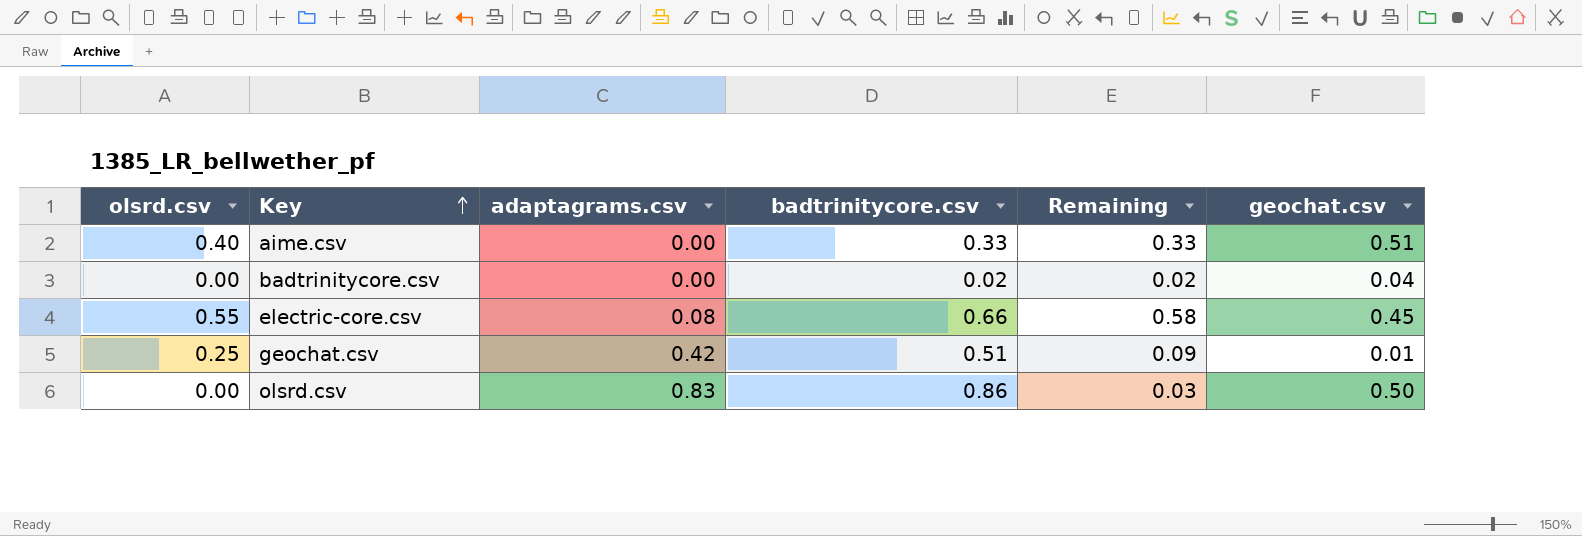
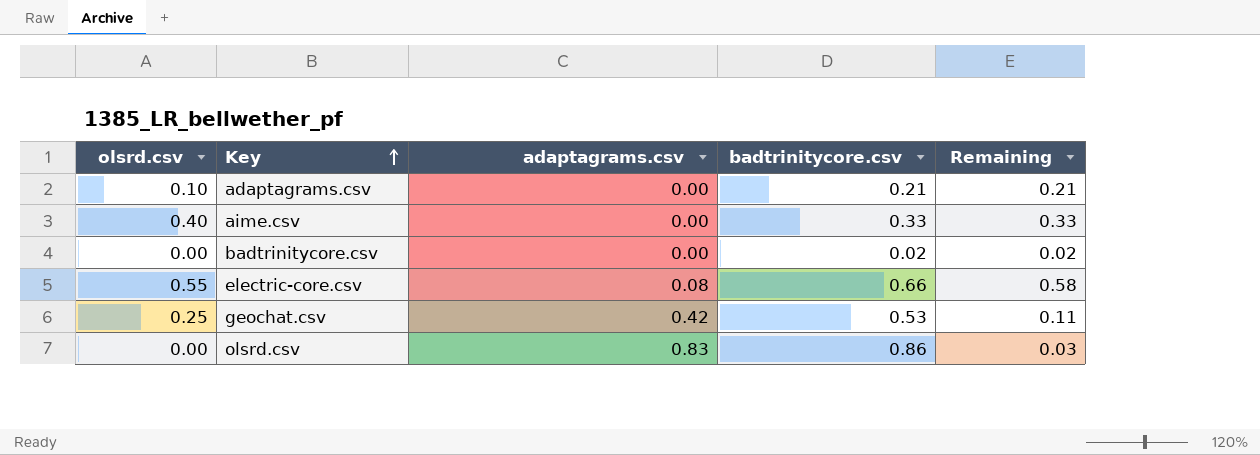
column geochat.csv | position: 6 -> none
row adaptagrams.csv: none -> 0.10 | 0.00 | 0.21 | 0.21
geochat.csv | badtrinitycore.csv: 0.51 -> 0.53
geochat.csv | Remaining: 0.09 -> 0.11

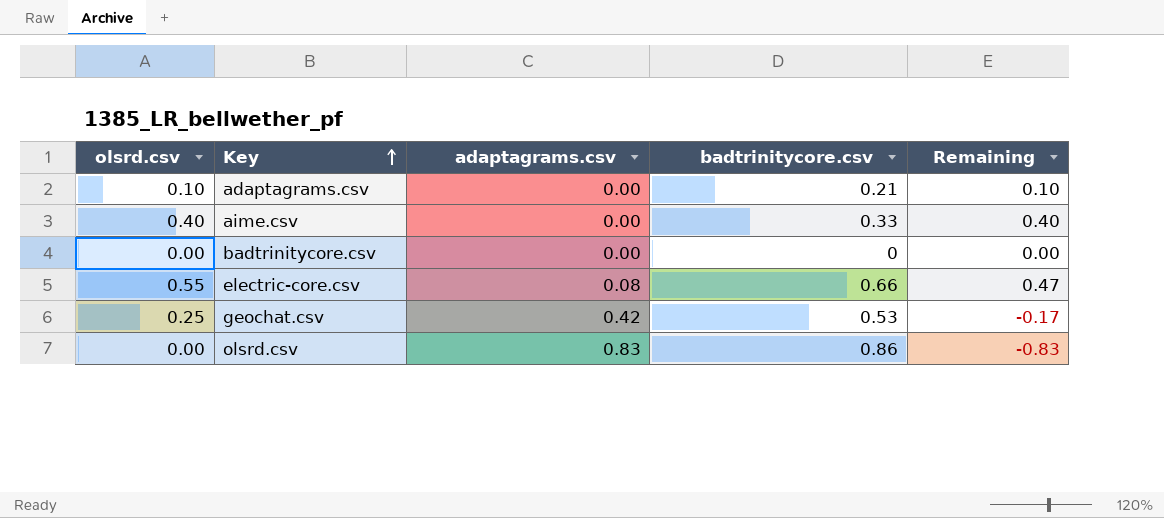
column Remaining | formula: [badtrinitycore.csv] - [adaptagrams.csv] -> [olsrd.csv] - [adaptagrams.csv]
badtrinitycore.csv | badtrinitycore.csv: 0.02 -> 0

